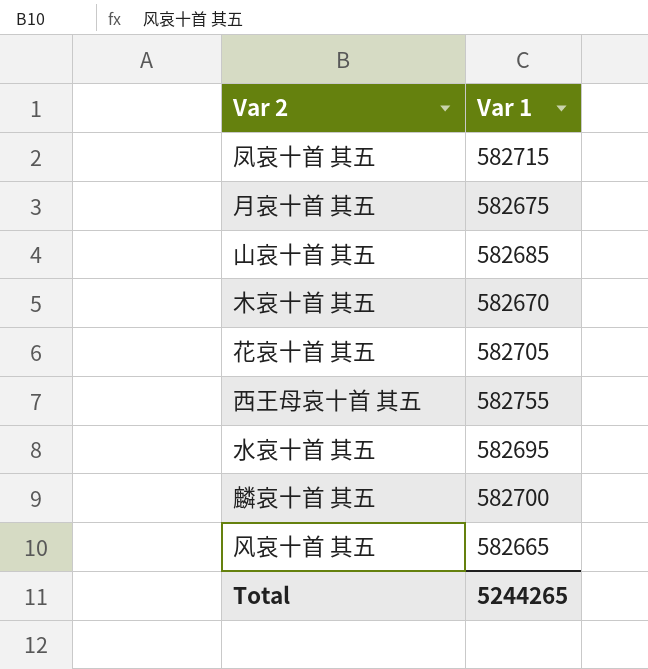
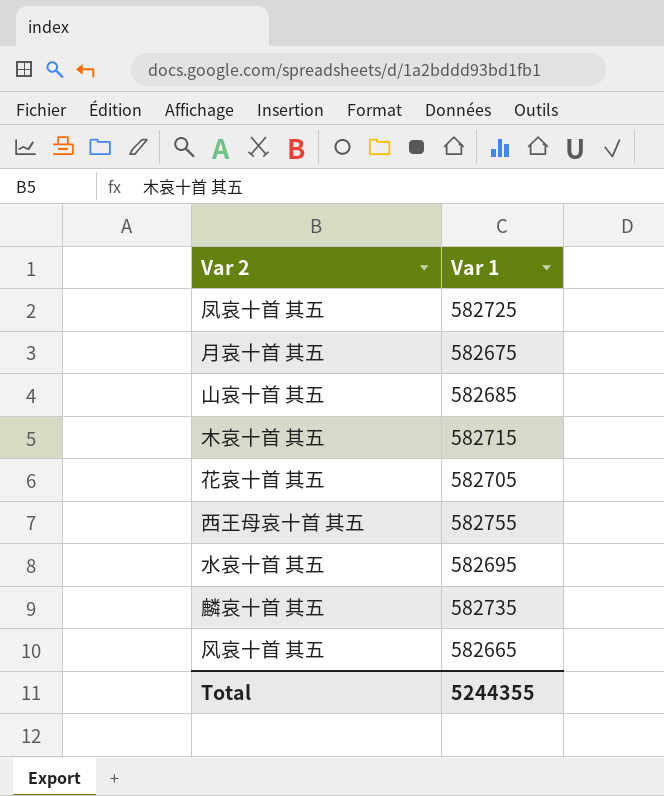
凤哀十首 其五 | Var 1: 582715 -> 582725
木哀十首 其五 | Var 1: 582670 -> 582715
麟哀十首 其五 | Var 1: 582700 -> 582735
Total | Var 1: 5244265 -> 5244355

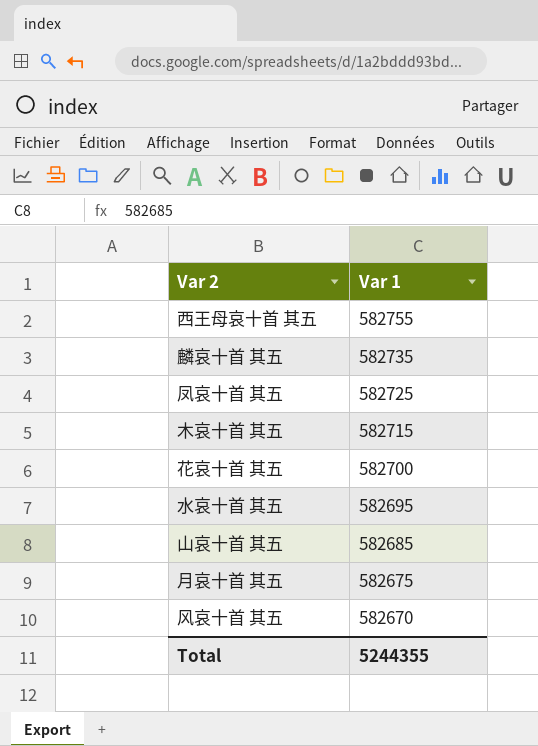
row order: none -> Var 1 descending
花哀十首 其五 | Var 1: 582705 -> 582700
风哀十首 其五 | Var 1: 582665 -> 582670

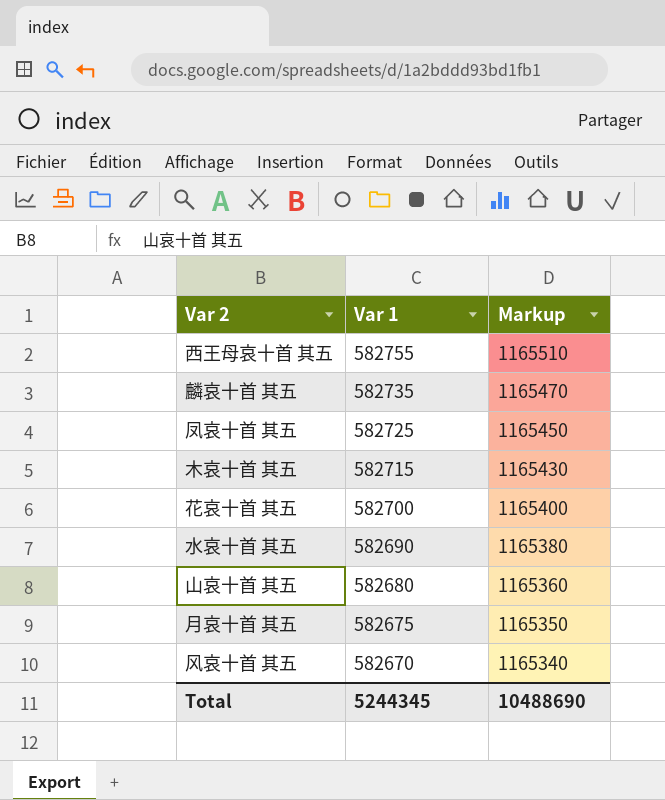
column Markup | formula: none -> [Var 1] * 2
水哀十首 其五 | Var 1: 582695 -> 582690
山哀十首 其五 | Var 1: 582685 -> 582680
Total | Var 1: 5244355 -> 5244345

